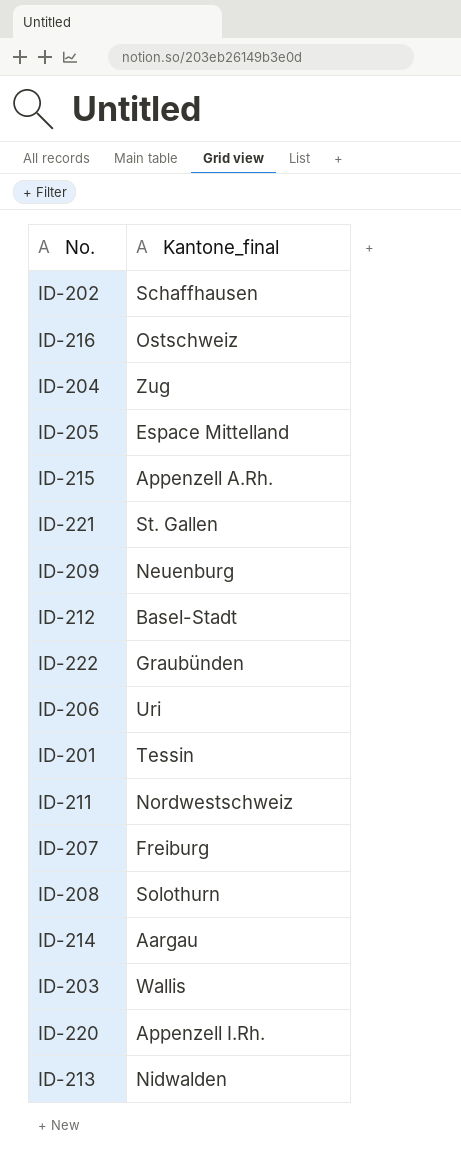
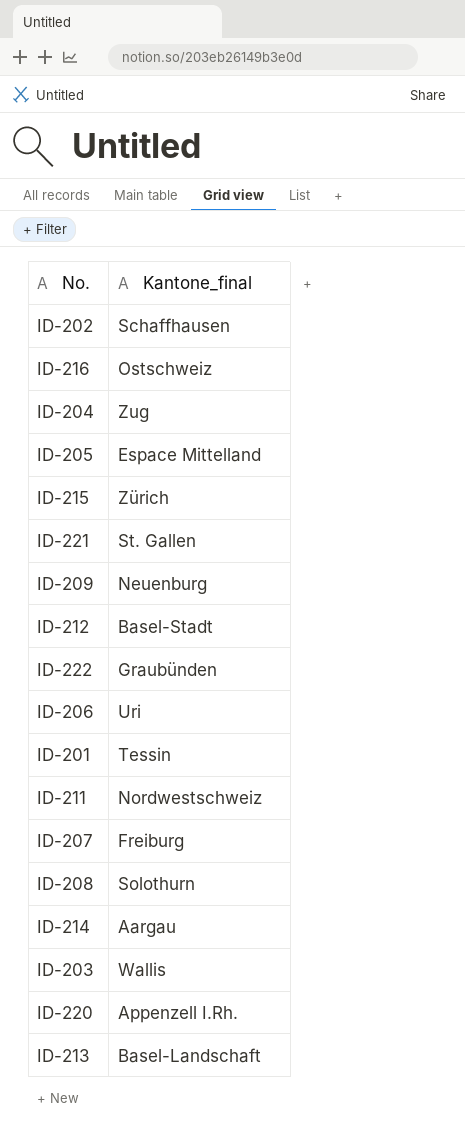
ID-215 | Kantone_final: Appenzell A.Rh. -> Zürich
ID-213 | Kantone_final: Nidwalden -> Basel-Landschaft

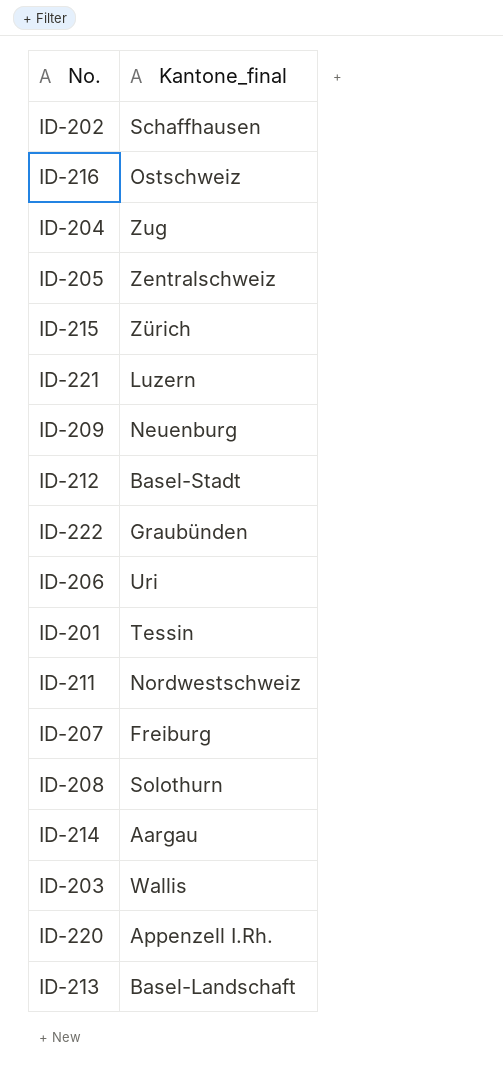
ID-205 | Kantone_final: Espace Mittelland -> Zentralschweiz
ID-221 | Kantone_final: St. Gallen -> Luzern

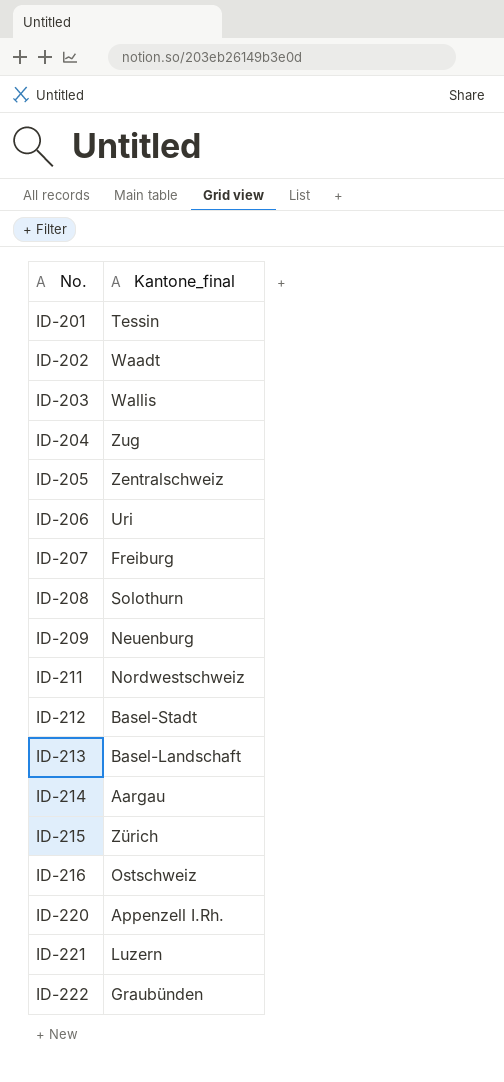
row order: none -> No. ascending
ID-202 | Kantone_final: Schaffhausen -> Waadt

